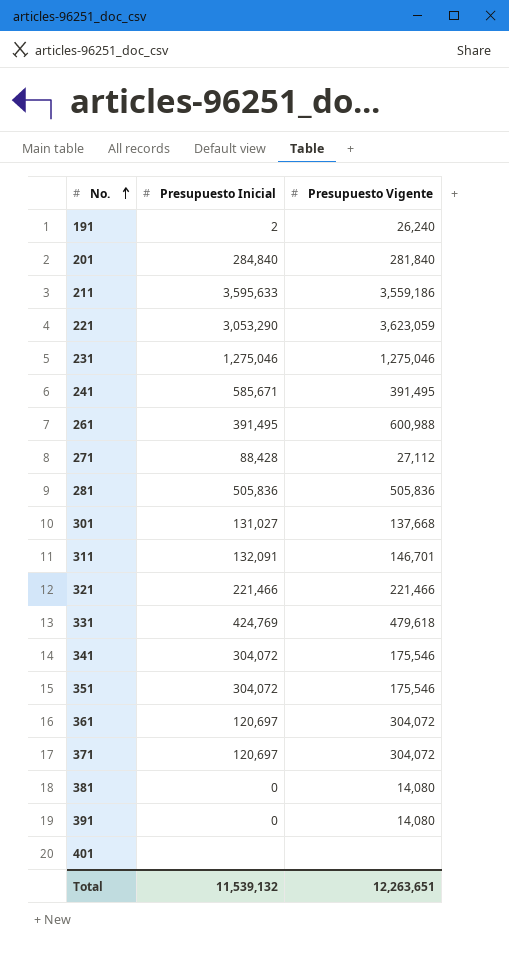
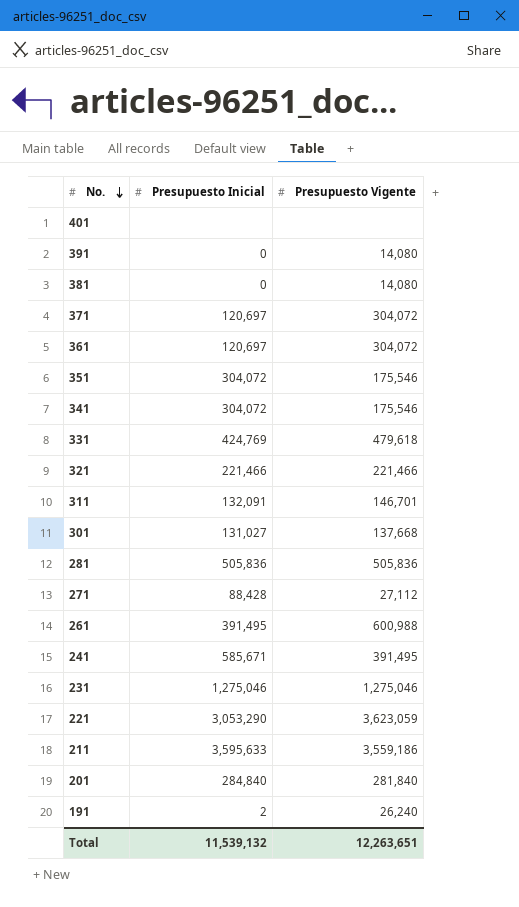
row order: No. ascending -> No. descending

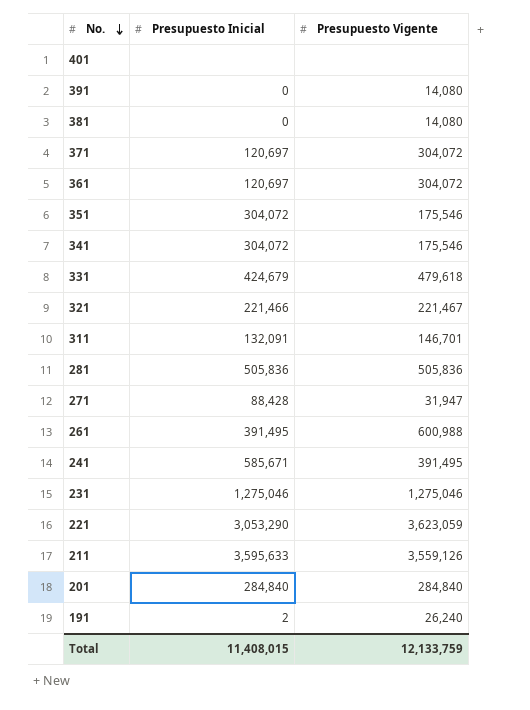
row 301: 131,027 | 137,668 -> none
331 | Presupuesto Inicial: 424,769 -> 424,679
321 | Presupuesto Vigente: 221,466 -> 221,467
271 | Presupuesto Vigente: 27,112 -> 31,947
211 | Presupuesto Vigente: 3,559,186 -> 3,559,126
201 | Presupuesto Vigente: 281,840 -> 284,840
Total | Presupuesto Inicial: 11,539,132 -> 11,408,015
Total | Presupuesto Vigente: 12,263,651 -> 12,133,759

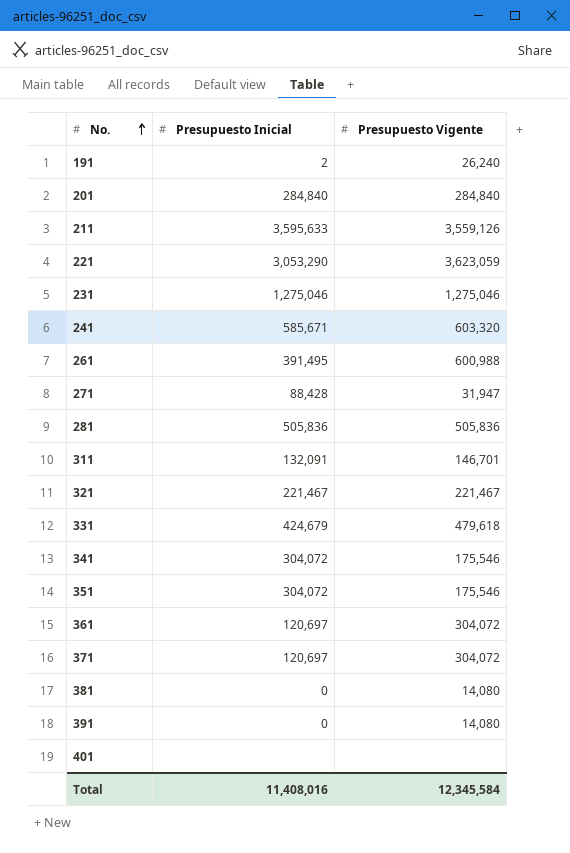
row order: No. descending -> No. ascending
241 | Presupuesto Vigente: 391,495 -> 603,320
321 | Presupuesto Inicial: 221,466 -> 221,467
Total | Presupuesto Inicial: 11,408,015 -> 11,408,016
Total | Presupuesto Vigente: 12,133,759 -> 12,345,584

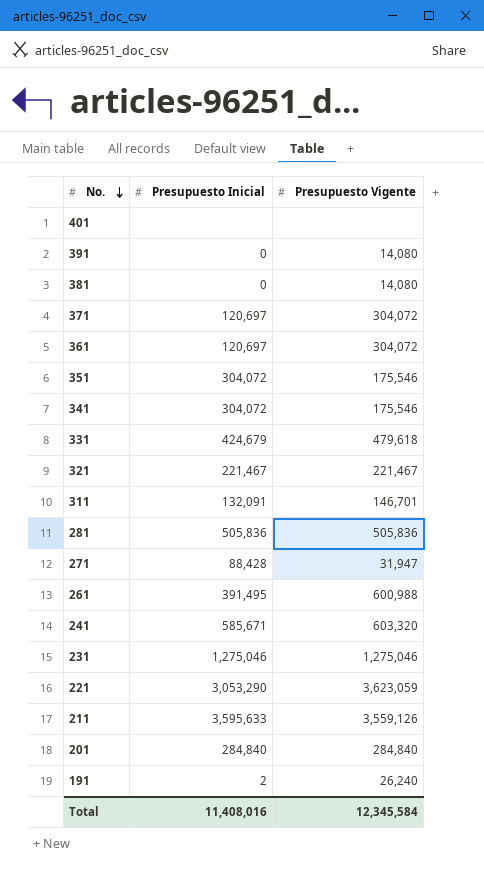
row order: No. ascending -> No. descending

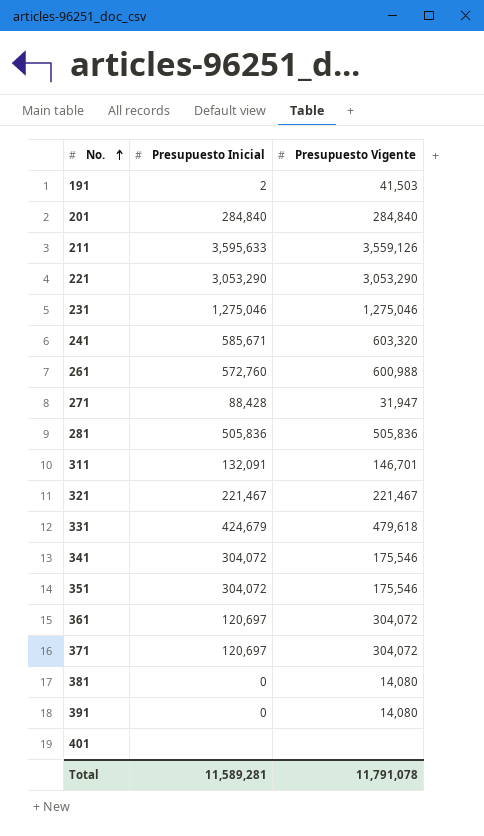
row order: No. descending -> No. ascending
191 | Presupuesto Vigente: 26,240 -> 41,503
221 | Presupuesto Vigente: 3,623,059 -> 3,053,290
261 | Presupuesto Inicial: 391,495 -> 572,760
Total | Presupuesto Inicial: 11,408,016 -> 11,589,281
Total | Presupuesto Vigente: 12,345,584 -> 11,791,078

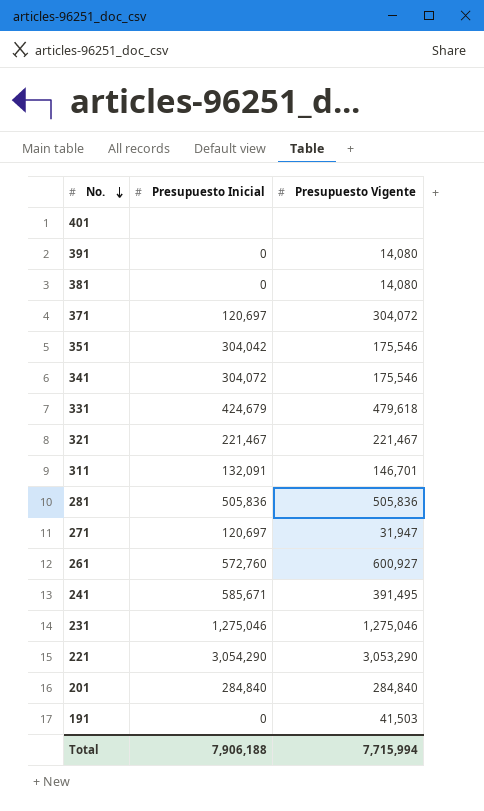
row order: No. ascending -> No. descending
row 211: 3,595,633 | 3,559,126 -> none
row 361: 120,697 | 304,072 -> none
351 | Presupuesto Inicial: 304,072 -> 304,042
271 | Presupuesto Inicial: 88,428 -> 120,697
261 | Presupuesto Vigente: 600,988 -> 600,927
241 | Presupuesto Vigente: 603,320 -> 391,495
221 | Presupuesto Inicial: 3,053,290 -> 3,054,290
191 | Presupuesto Inicial: 2 -> 0
Total | Presupuesto Inicial: 11,589,281 -> 7,906,188
Total | Presupuesto Vigente: 11,791,078 -> 7,715,994

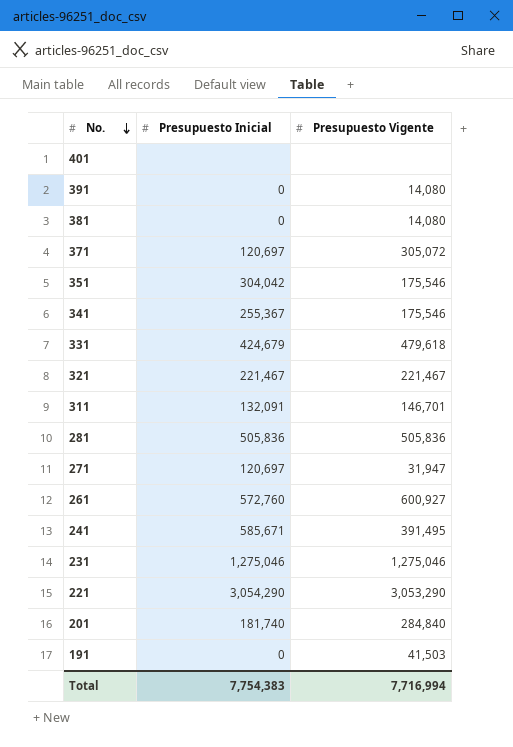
371 | Presupuesto Vigente: 304,072 -> 305,072
341 | Presupuesto Inicial: 304,072 -> 255,367
201 | Presupuesto Inicial: 284,840 -> 181,740
Total | Presupuesto Inicial: 7,906,188 -> 7,754,383
Total | Presupuesto Vigente: 7,715,994 -> 7,716,994

